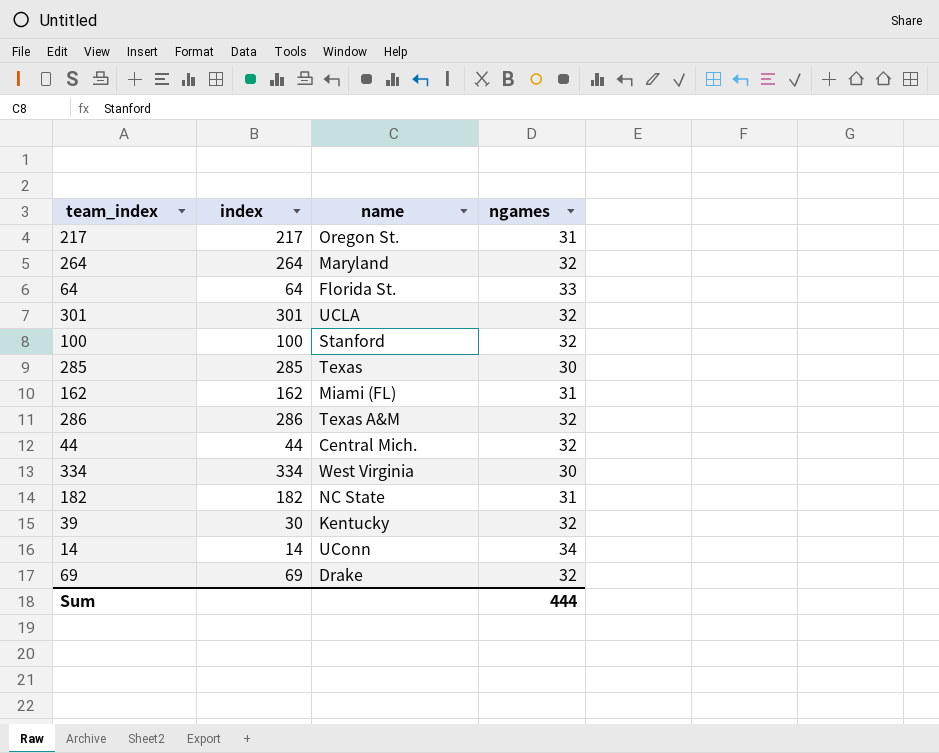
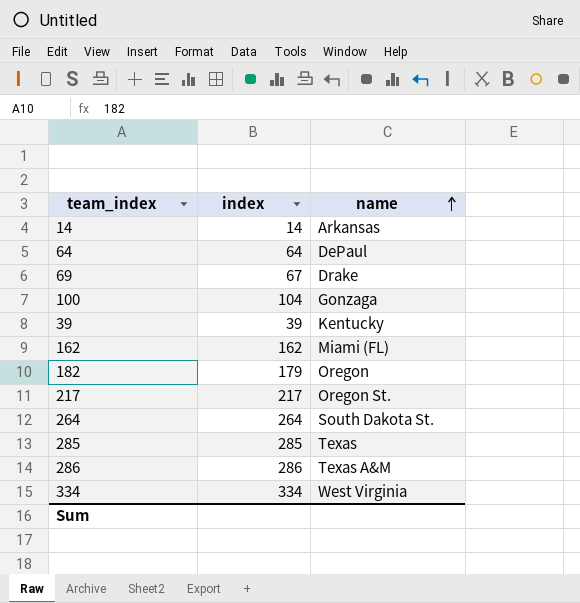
row order: none -> name ascending
column ngames | position: 4 -> none
row 301: 301 | UCLA | 32 -> none
row 44: 44 | Central Mich. | 32 -> none
14 | name: UConn -> Arkansas
64 | name: Florida St. -> DePaul
69 | index: 69 -> 67
100 | index: 100 -> 104
100 | name: Stanford -> Gonzaga
39 | index: 30 -> 39
182 | index: 182 -> 179
182 | name: NC State -> Oregon
264 | name: Maryland -> South Dakota St.

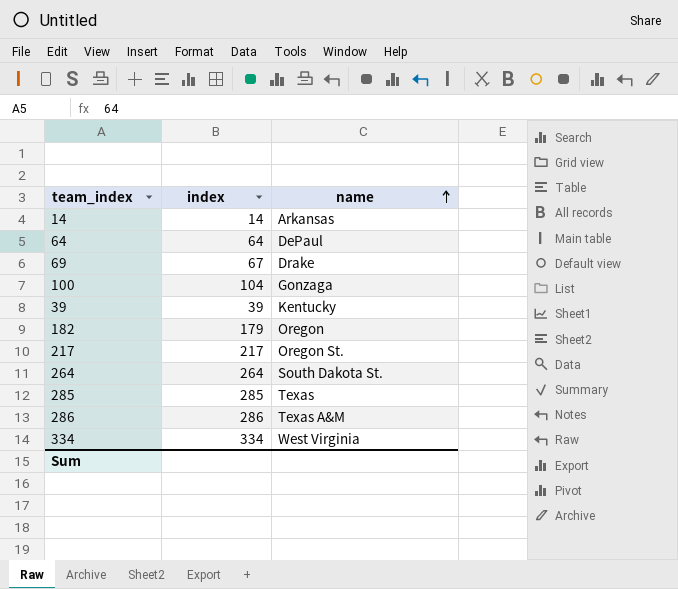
row 162: 162 | Miami (FL) -> none

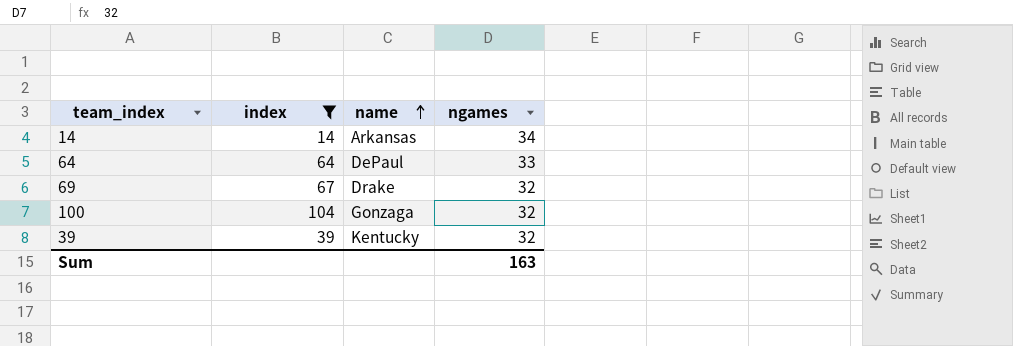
filter: none -> index <= 104
column ngames | position: none -> 4

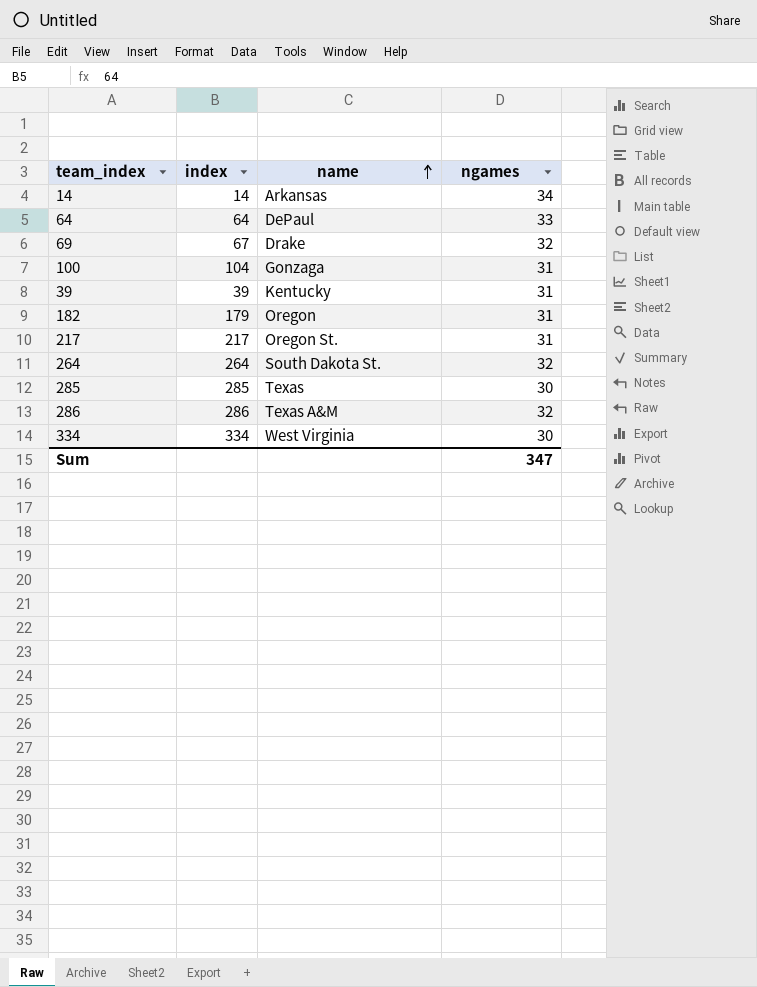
filter: index <= 104 -> none
100 | ngames: 32 -> 31
39 | ngames: 32 -> 31
Sum | ngames: 163 -> 347

